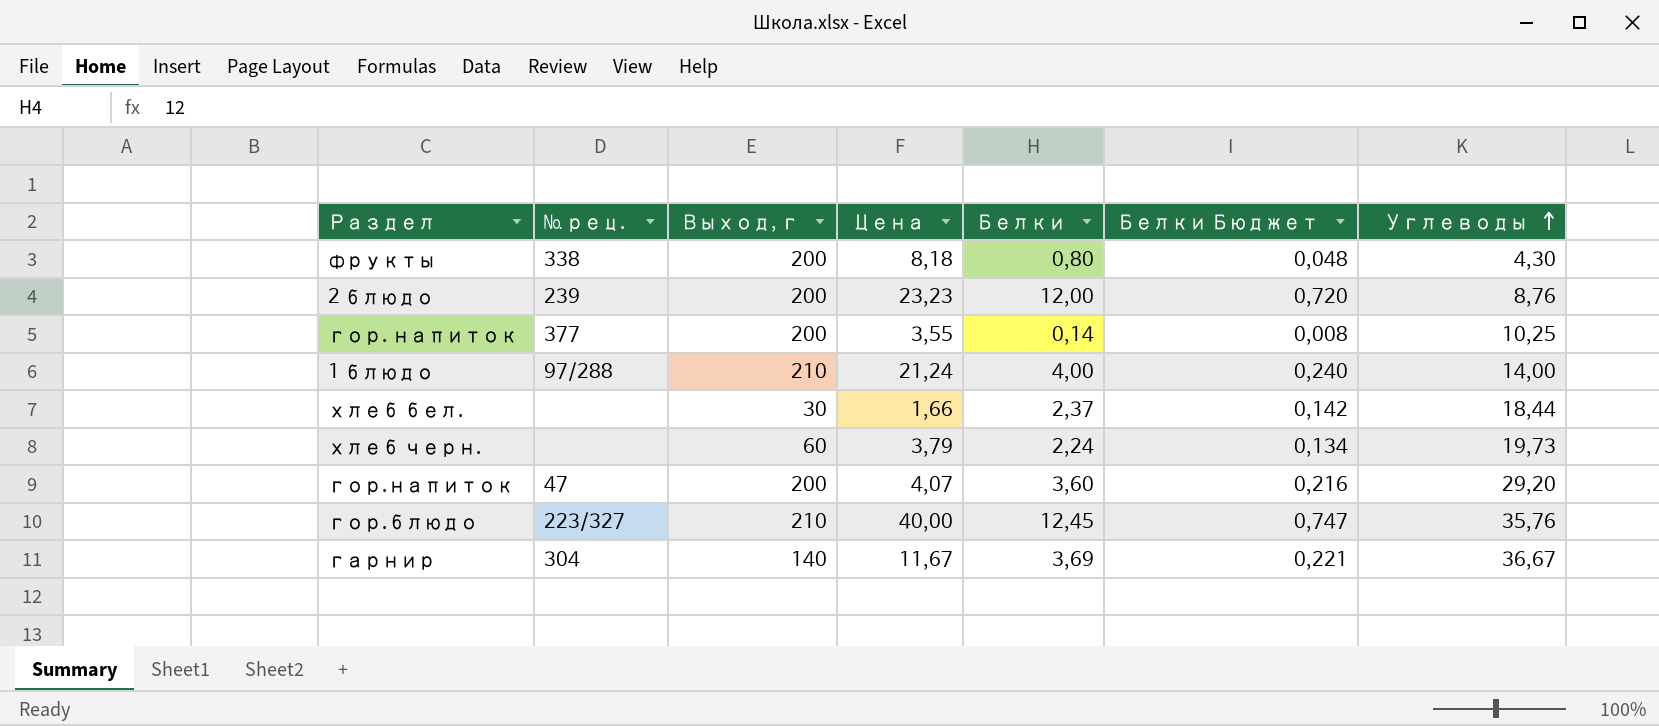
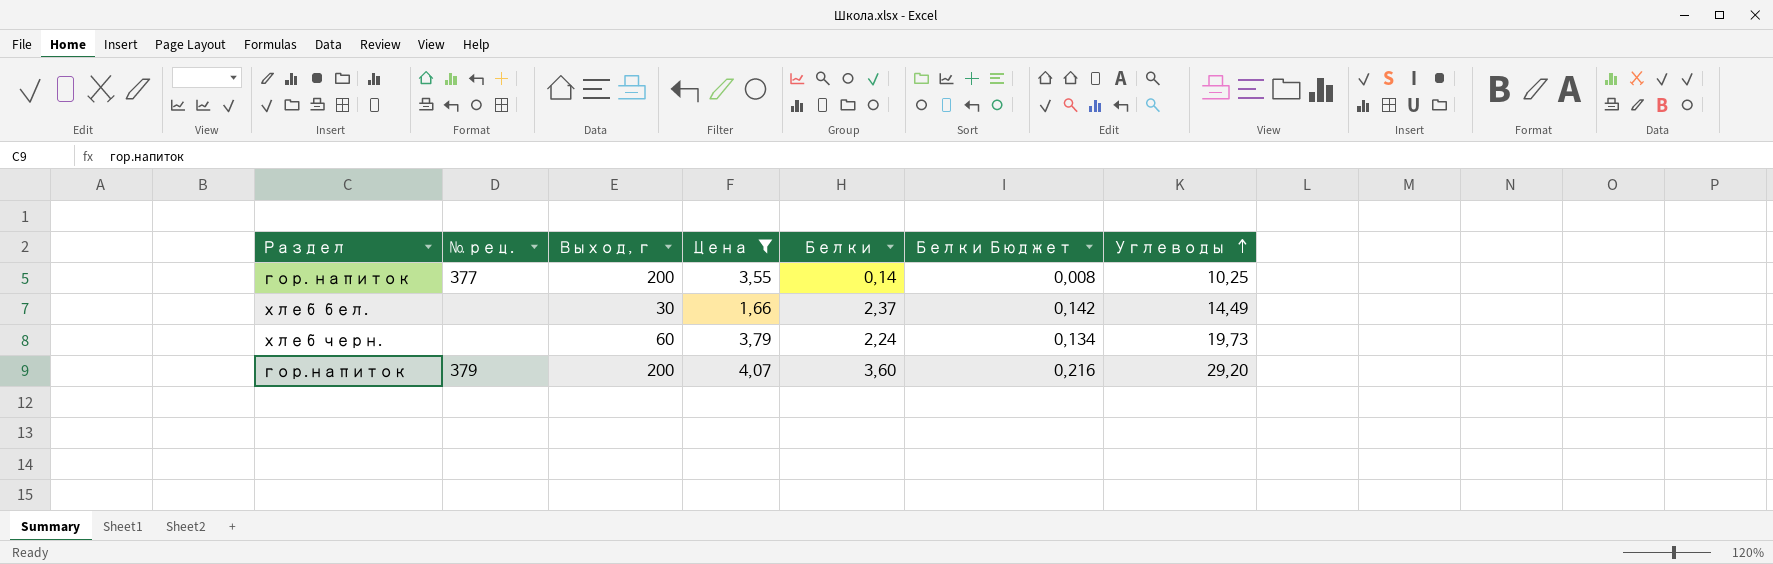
filter: none -> Цена <= 4,07
хлеб бел. | Углеводы: 18,44 -> 14,49
гор.напиток | № рец.: 47 -> 379

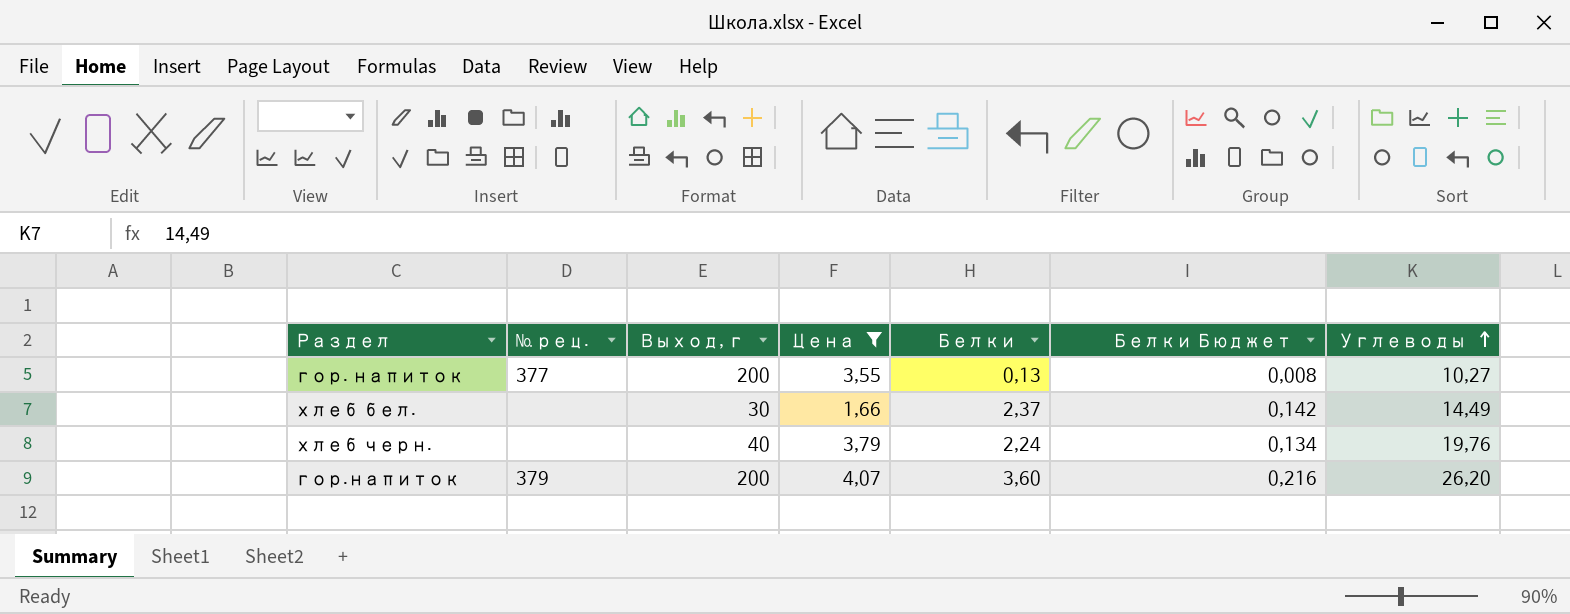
гор. напиток | Белки: 0,14 -> 0,13
гор. напиток | Углеводы: 10,25 -> 10,27
хлеб черн. | Выход, г: 60 -> 40
хлеб черн. | Углеводы: 19,73 -> 19,76
гор.напиток | Углеводы: 29,20 -> 26,20

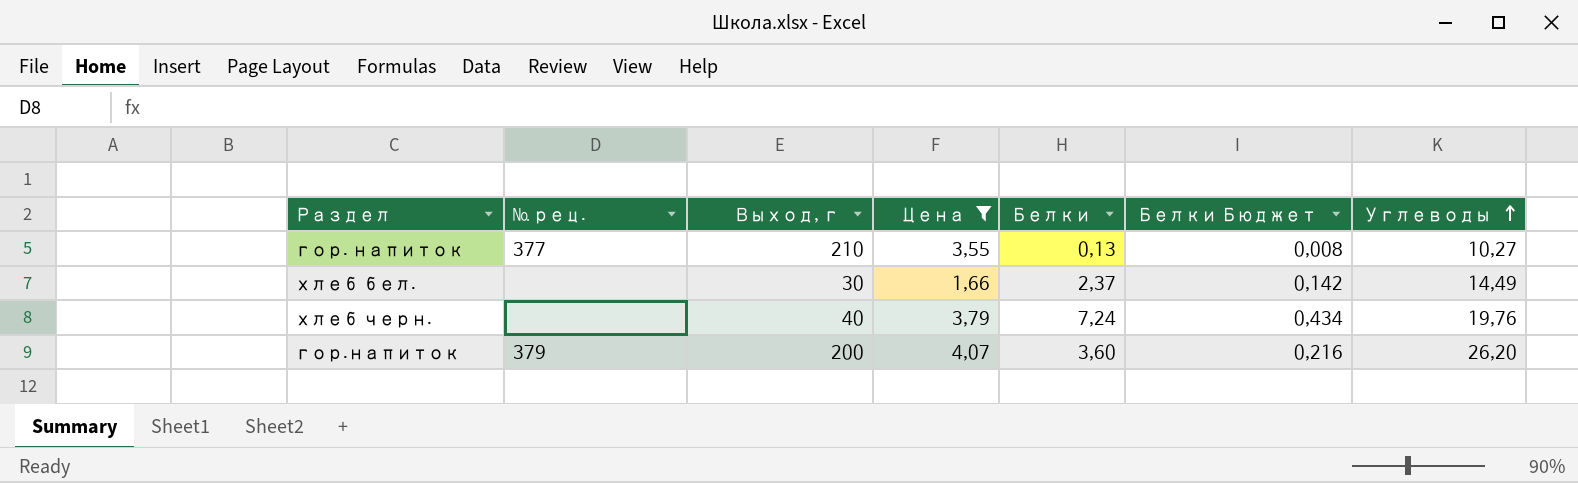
гор. напиток | Выход, г: 200 -> 210
хлеб черн. | Белки: 2,24 -> 7,24
хлеб черн. | Белки Бюджет: 0,134 -> 0,434

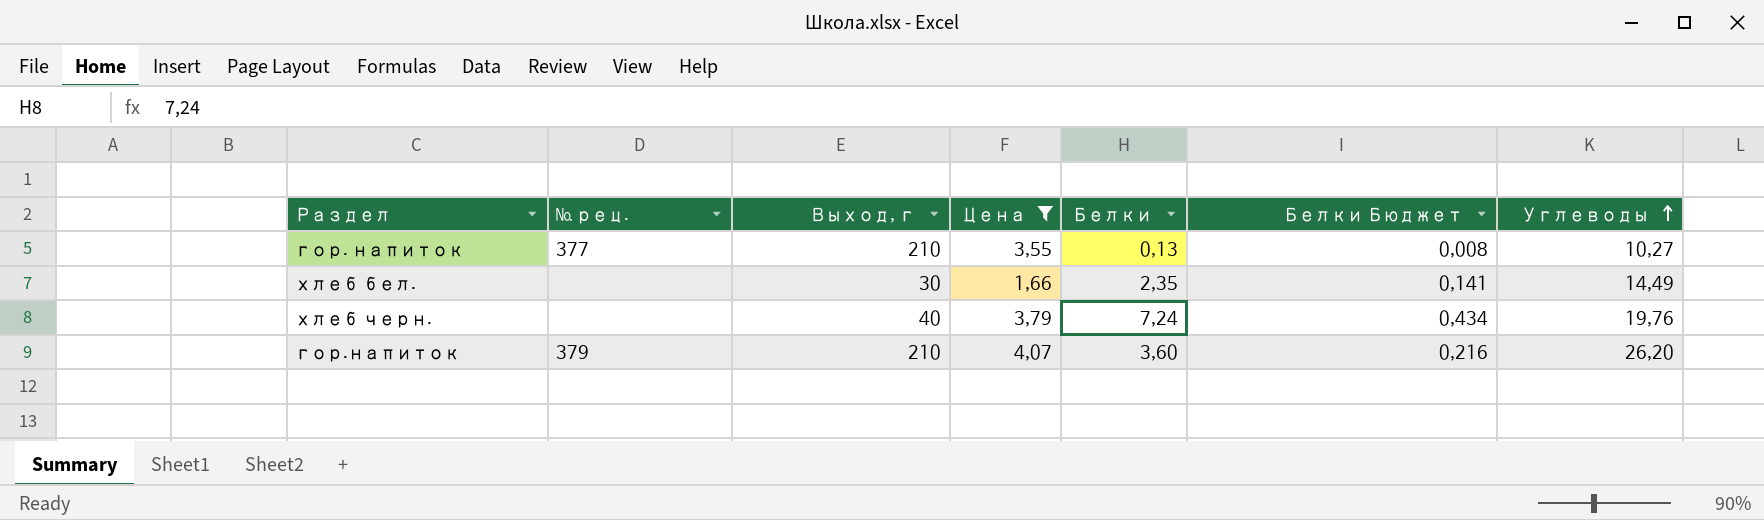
хлеб бел. | Белки: 2,37 -> 2,35
хлеб бел. | Белки Бюджет: 0,142 -> 0,141
гор.напиток | Выход, г: 200 -> 210

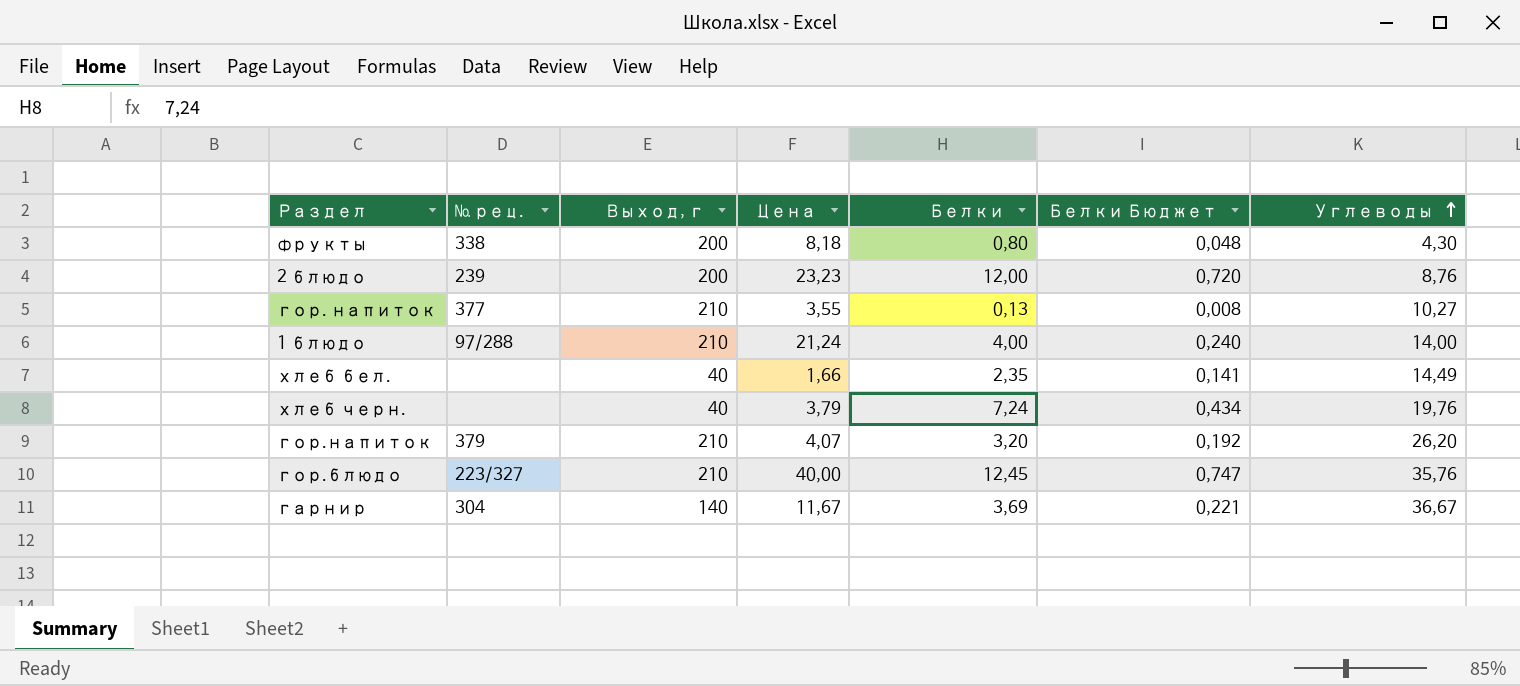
filter: Цена <= 4,07 -> none
хлеб бел. | Выход, г: 30 -> 40
гор.напиток | Белки: 3,60 -> 3,20
гор.напиток | Белки Бюджет: 0,216 -> 0,192

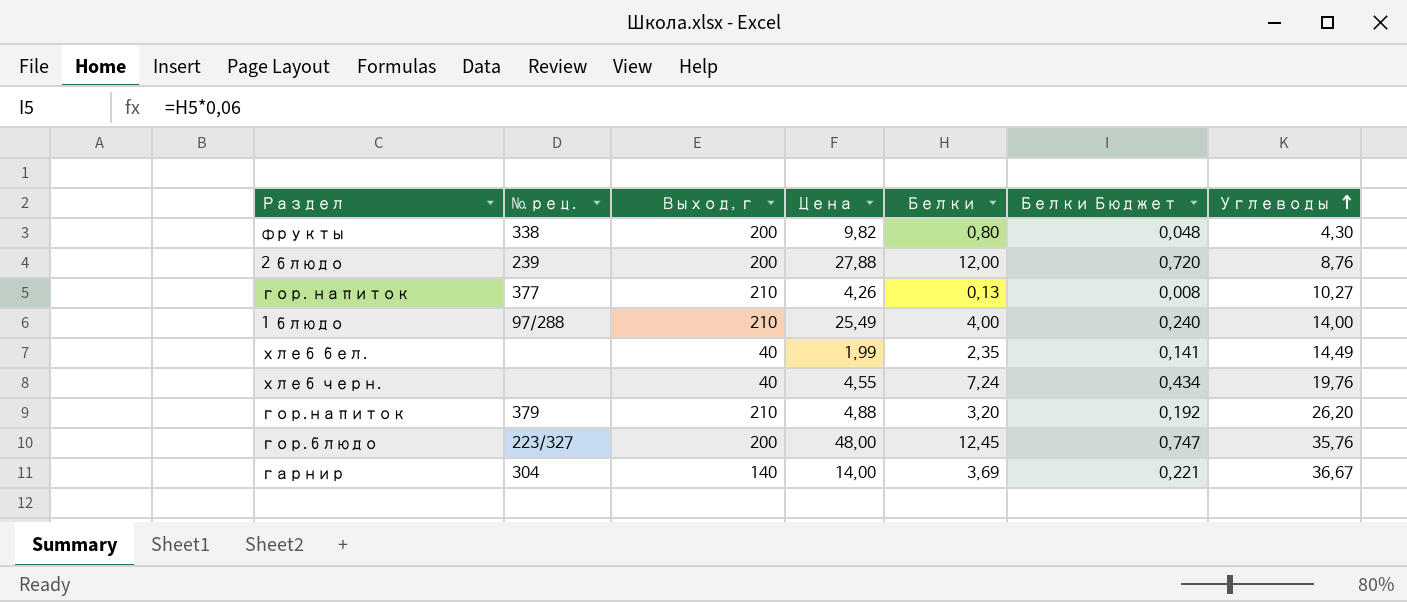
фрукты | Цена: 8,18 -> 9,82
2 блюдо | Цена: 23,23 -> 27,88
гор. напиток | Цена: 3,55 -> 4,26
1 блюдо | Цена: 21,24 -> 25,49
хлеб бел. | Цена: 1,66 -> 1,99
хлеб черн. | Цена: 3,79 -> 4,55
гор.напиток | Цена: 4,07 -> 4,88
гор.блюдо | Выход, г: 210 -> 200
гор.блюдо | Цена: 40,00 -> 48,00
гарнир | Цена: 11,67 -> 14,00

